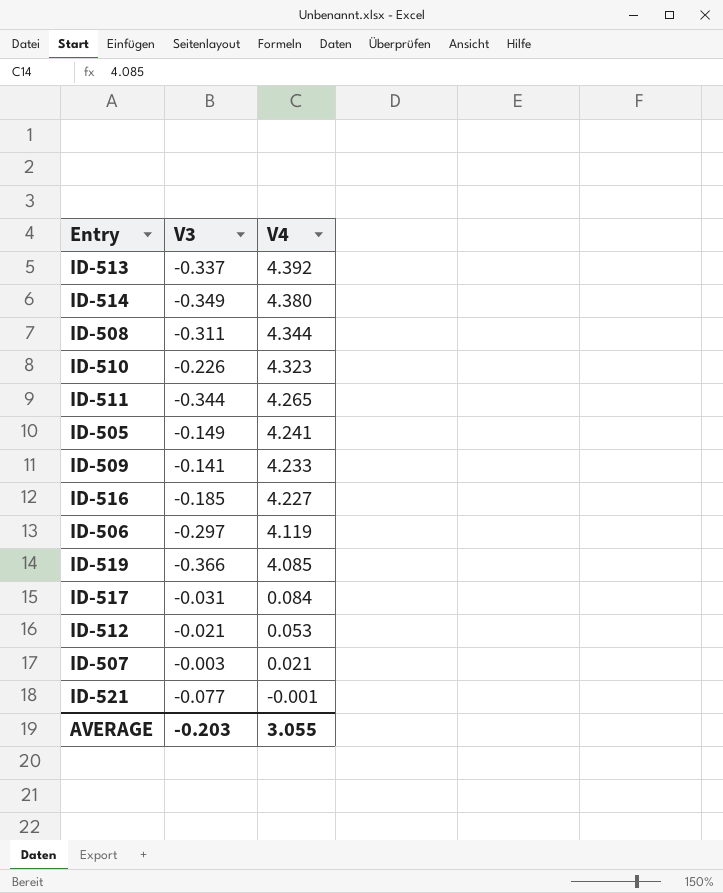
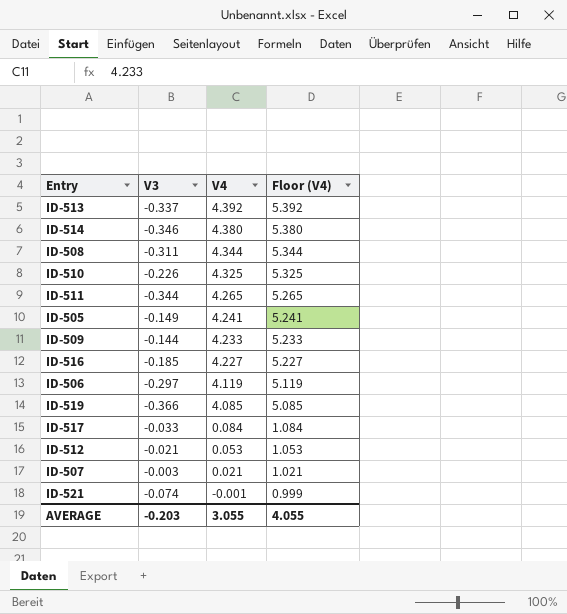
column Floor (V4) | formula: none -> [V4] + 1
ID-514 | V3: -0.349 -> -0.346
ID-510 | V4: 4.323 -> 4.325
ID-509 | V3: -0.141 -> -0.144
ID-517 | V3: -0.031 -> -0.033
ID-521 | V3: -0.077 -> -0.074

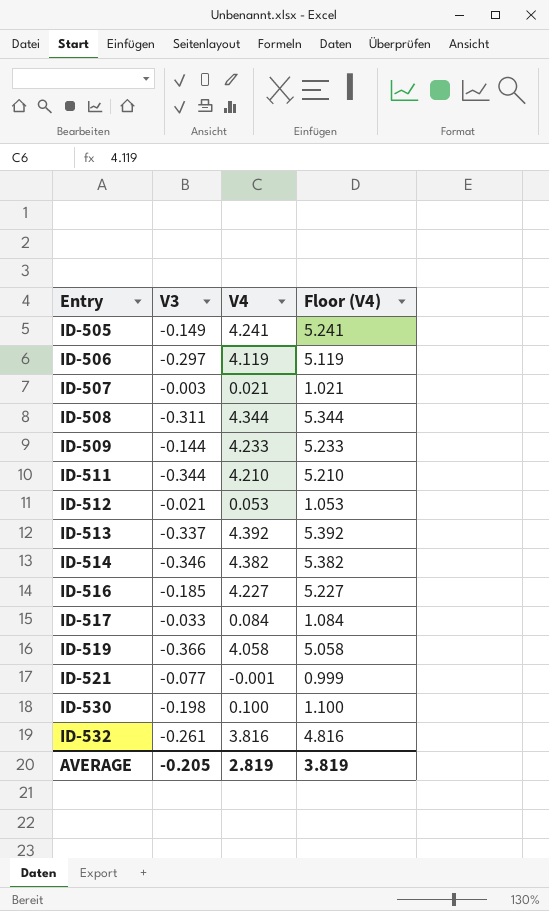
row order: V4 descending -> Entry ascending
row ID-510: -0.226 | 4.325 | 5.325 -> none
ID-511 | V4: 4.265 -> 4.210
ID-511 | Floor (V4): 5.265 -> 5.210
ID-514 | V4: 4.380 -> 4.382
ID-514 | Floor (V4): 5.380 -> 5.382
ID-519 | V4: 4.085 -> 4.058
ID-519 | Floor (V4): 5.085 -> 5.058
ID-521 | V3: -0.074 -> -0.077
row ID-530: none -> -0.198 | 0.100 | 1.100
row ID-532: none -> -0.261 | 3.816 | 4.816
AVERAGE | V3: -0.203 -> -0.205
AVERAGE | V4: 3.055 -> 2.819
AVERAGE | Floor (V4): 4.055 -> 3.819

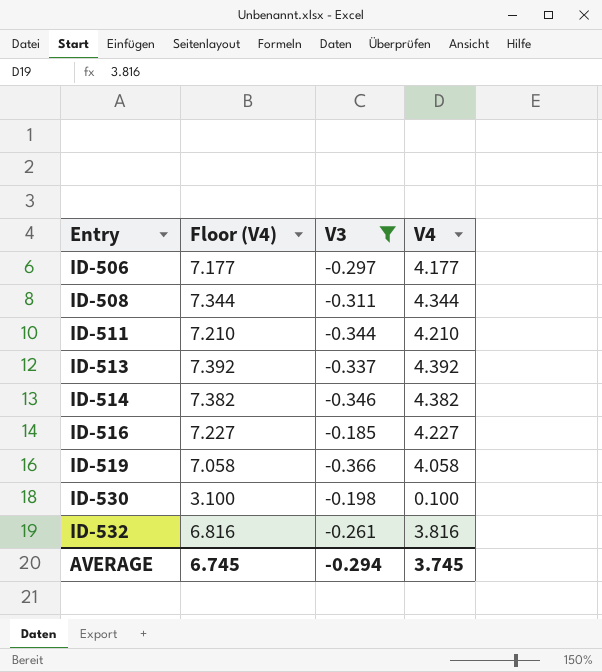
filter: none -> V3 <= -0.185
column Floor (V4) | formula: [V4] + 1 -> [V4] + 3
column Floor (V4) | position: 4 -> 2
ID-506 | V4: 4.119 -> 4.177
AVERAGE | Floor (V4): 3.819 -> 6.745
AVERAGE | V3: -0.205 -> -0.294
AVERAGE | V4: 2.819 -> 3.745

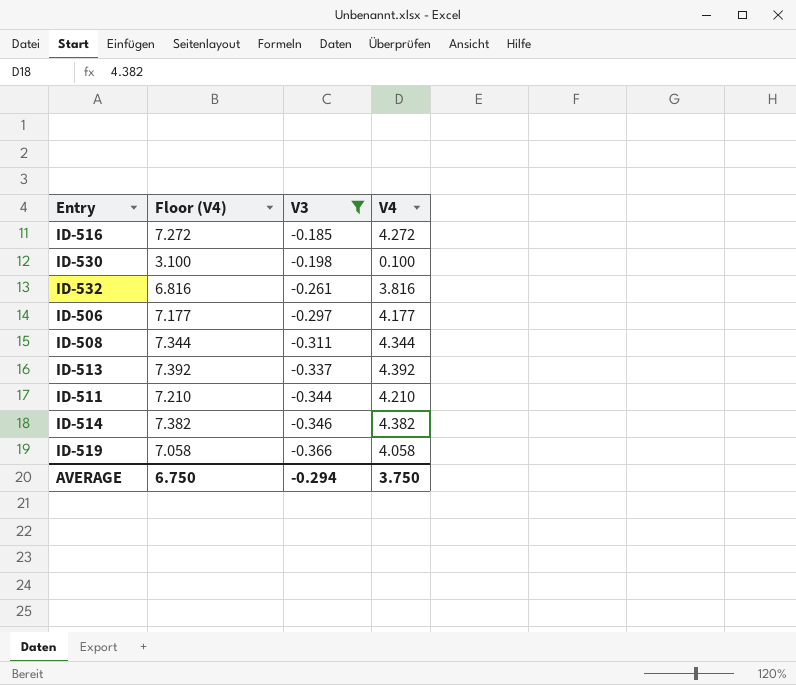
row order: Entry ascending -> V3 descending
ID-516 | Floor (V4): 7.227 -> 7.272
ID-516 | V4: 4.227 -> 4.272
AVERAGE | Floor (V4): 6.745 -> 6.750
AVERAGE | V4: 3.745 -> 3.750

